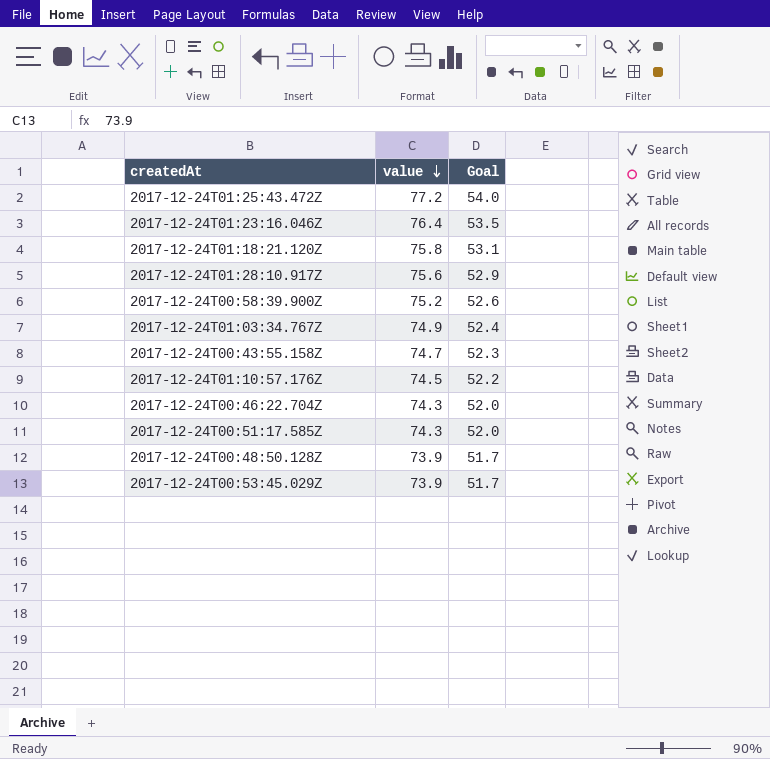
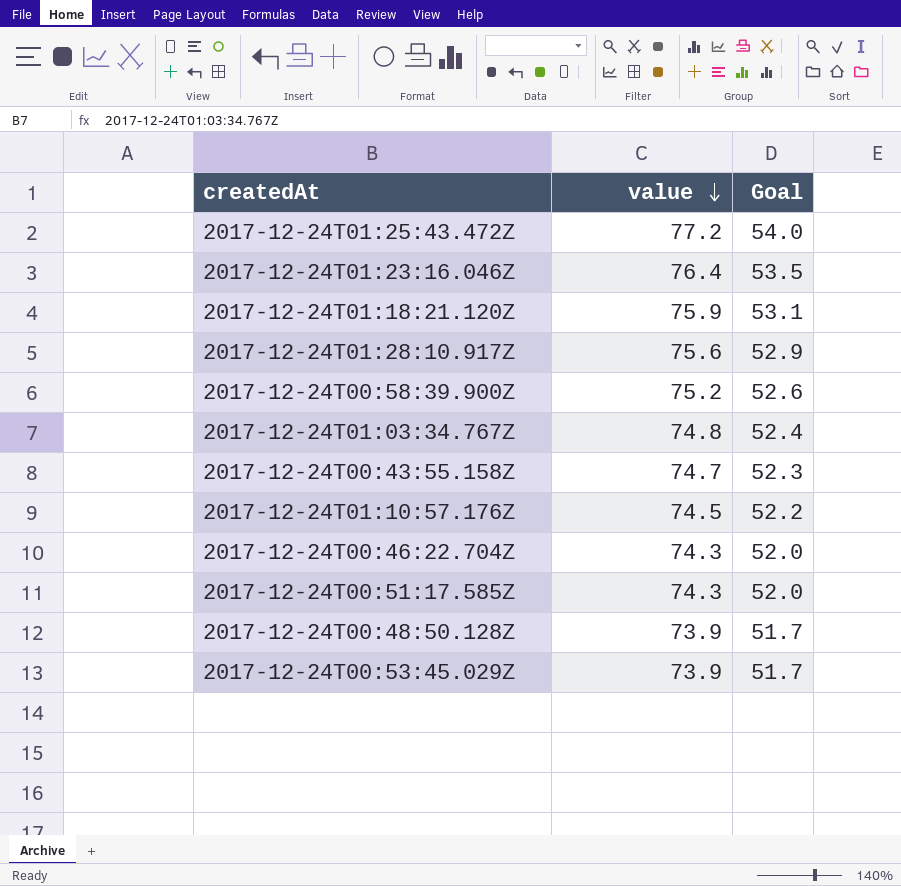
2017-12-24T01:18:21.120Z | value: 75.8 -> 75.9
2017-12-24T01:03:34.767Z | value: 74.9 -> 74.8

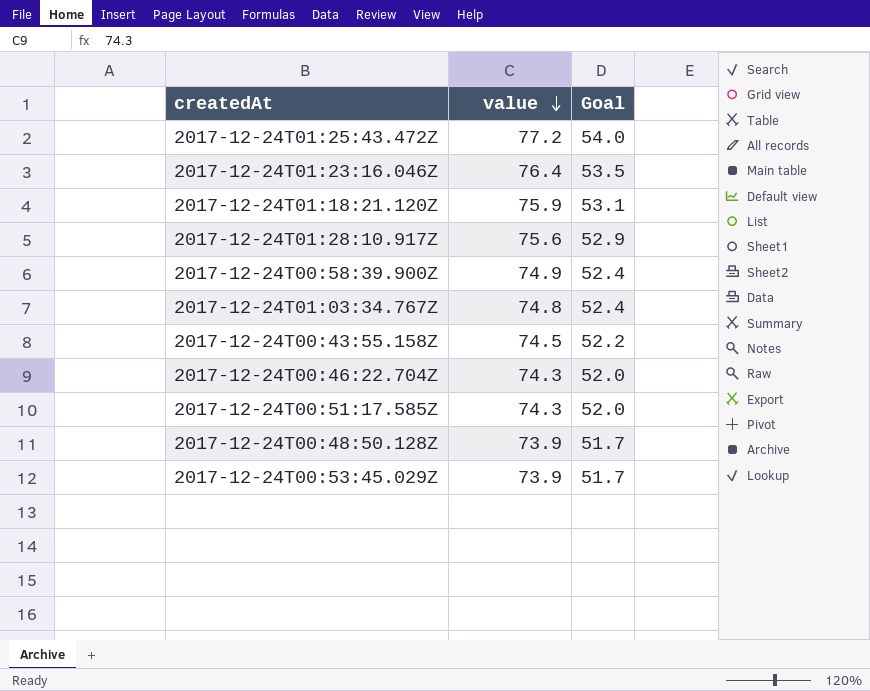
row 2017-12-24T01:10:57.176Z: 74.5 | 52.2 -> none
2017-12-24T00:58:39.900Z | value: 75.2 -> 74.9
2017-12-24T00:58:39.900Z | Goal: 52.6 -> 52.4
2017-12-24T00:43:55.158Z | value: 74.7 -> 74.5
2017-12-24T00:43:55.158Z | Goal: 52.3 -> 52.2

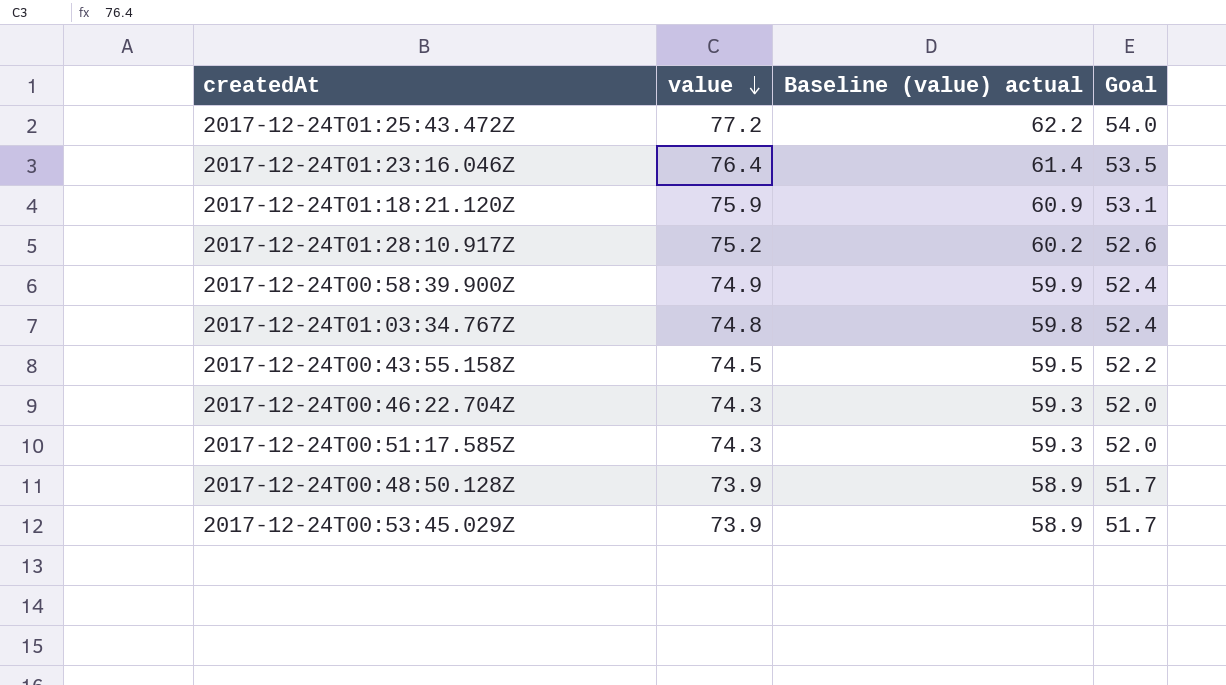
column Baseline (value) actual | formula: none -> [value] - 15
2017-12-24T01:28:10.917Z | value: 75.6 -> 75.2
2017-12-24T01:28:10.917Z | Goal: 52.9 -> 52.6

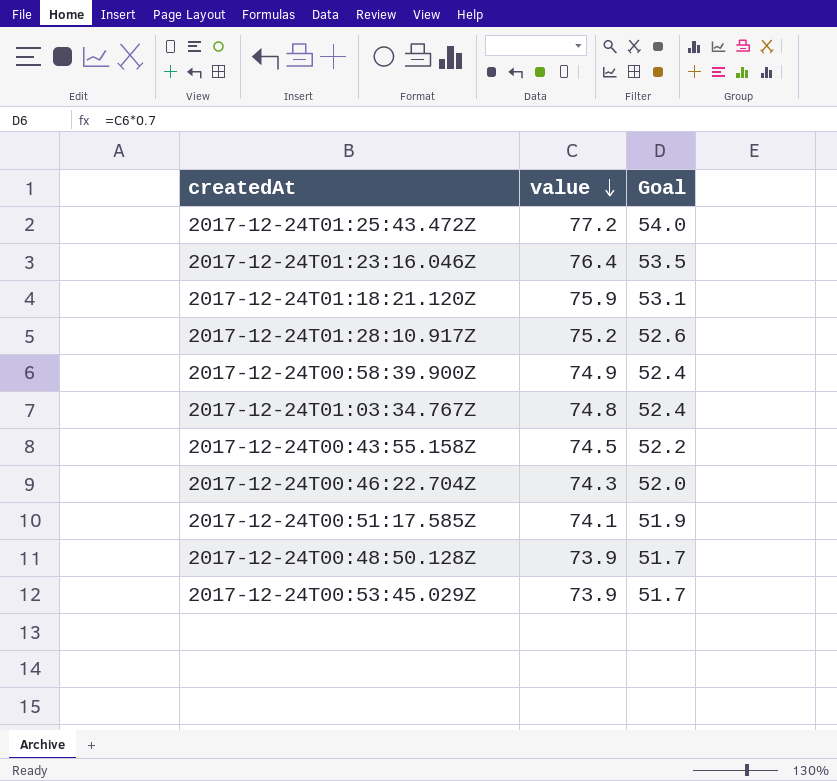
column Baseline (value) actual | formula: [value] - 15 -> none
2017-12-24T00:51:17.585Z | value: 74.3 -> 74.1
2017-12-24T00:51:17.585Z | Goal: 52.0 -> 51.9

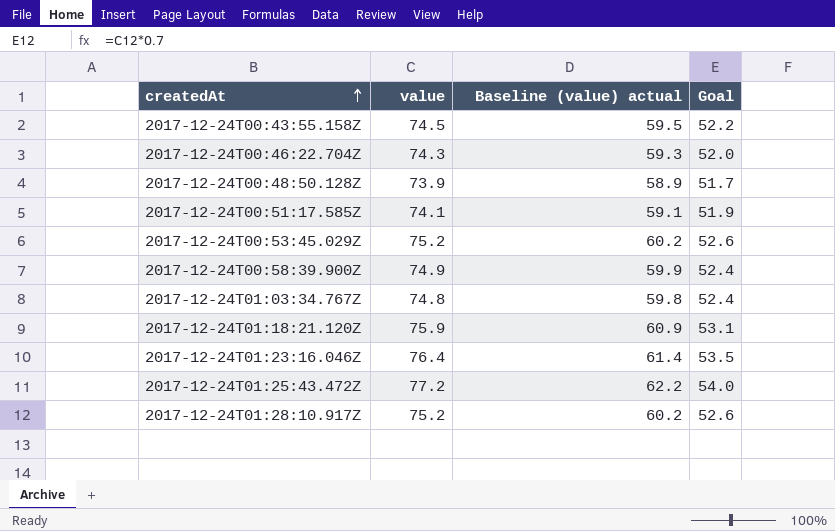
row order: value descending -> createdAt ascending
column Baseline (value) actual | formula: none -> [value] - 15
2017-12-24T00:53:45.029Z | value: 73.9 -> 75.2
2017-12-24T00:53:45.029Z | Goal: 51.7 -> 52.6

